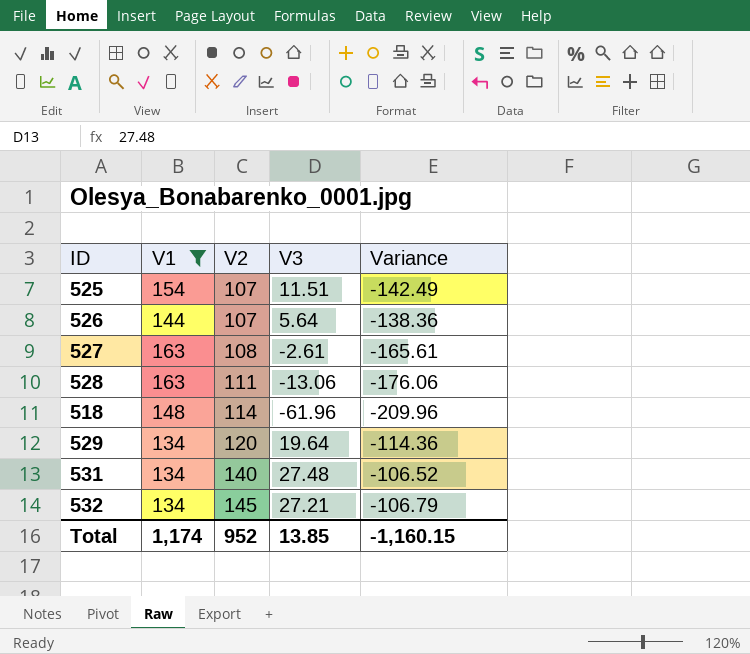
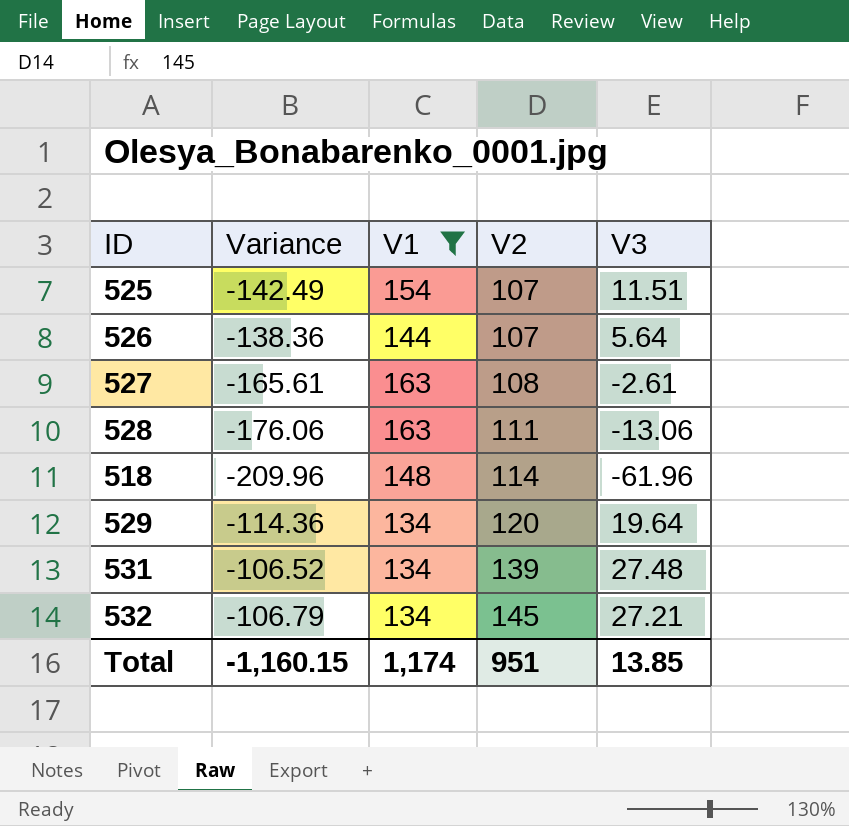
column Variance | position: 5 -> 2
531 | V2: 140 -> 139
Total | V2: 952 -> 951

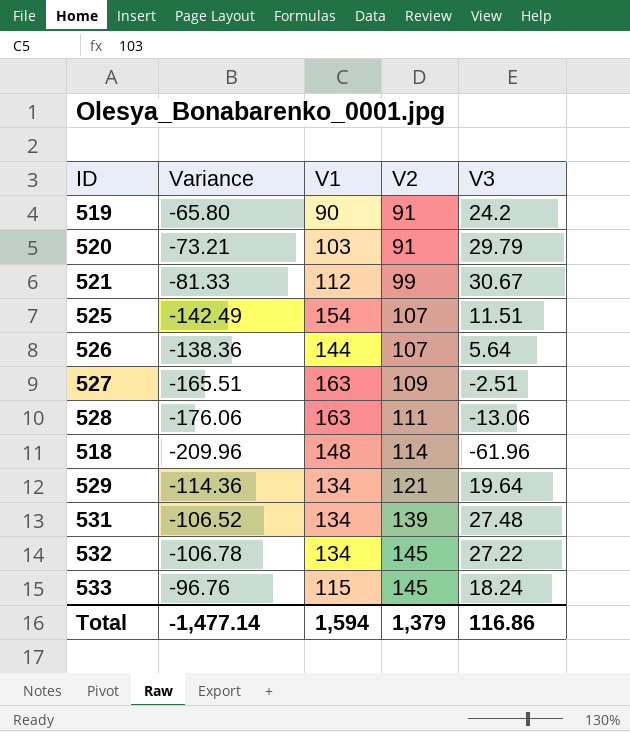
filter: V1 >= 134 -> none
527 | Variance: -165.61 -> -165.51
527 | V2: 108 -> 109
527 | V3: -2.61 -> -2.51
529 | V2: 120 -> 121
532 | Variance: -106.79 -> -106.78
532 | V3: 27.21 -> 27.22
Total | Variance: -1,160.15 -> -1,477.14
Total | V1: 1,174 -> 1,594
Total | V2: 951 -> 1,379
Total | V3: 13.85 -> 116.86

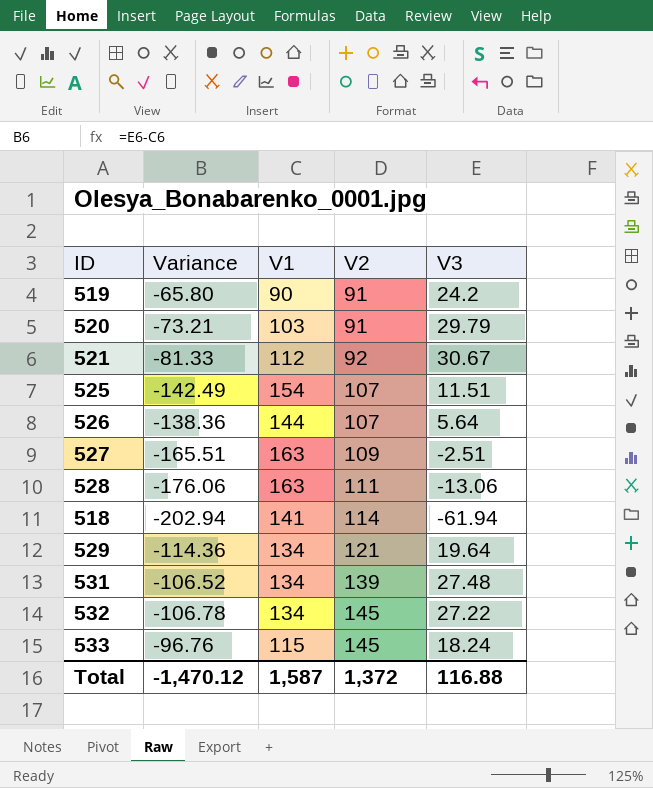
521 | V2: 99 -> 92
518 | Variance: -209.96 -> -202.94
518 | V1: 148 -> 141
518 | V3: -61.96 -> -61.94
Total | Variance: -1,477.14 -> -1,470.12
Total | V1: 1,594 -> 1,587
Total | V2: 1,379 -> 1,372
Total | V3: 116.86 -> 116.88

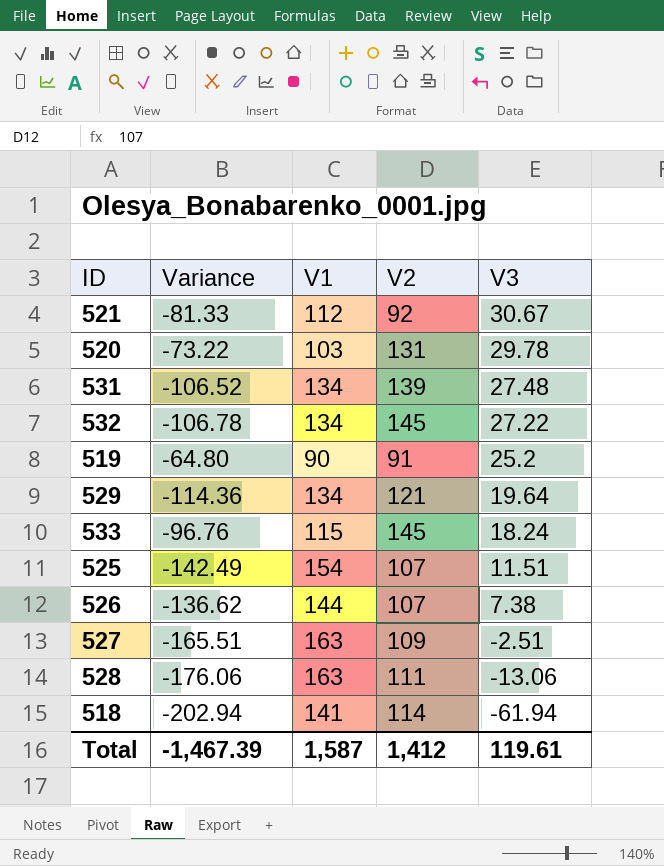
row order: V2 ascending -> V3 descending
520 | Variance: -73.21 -> -73.22
520 | V2: 91 -> 131
520 | V3: 29.79 -> 29.78
519 | Variance: -65.80 -> -64.80
519 | V3: 24.2 -> 25.2
526 | Variance: -138.36 -> -136.62
526 | V3: 5.64 -> 7.38
Total | Variance: -1,470.12 -> -1,467.39
Total | V2: 1,372 -> 1,412
Total | V3: 116.88 -> 119.61

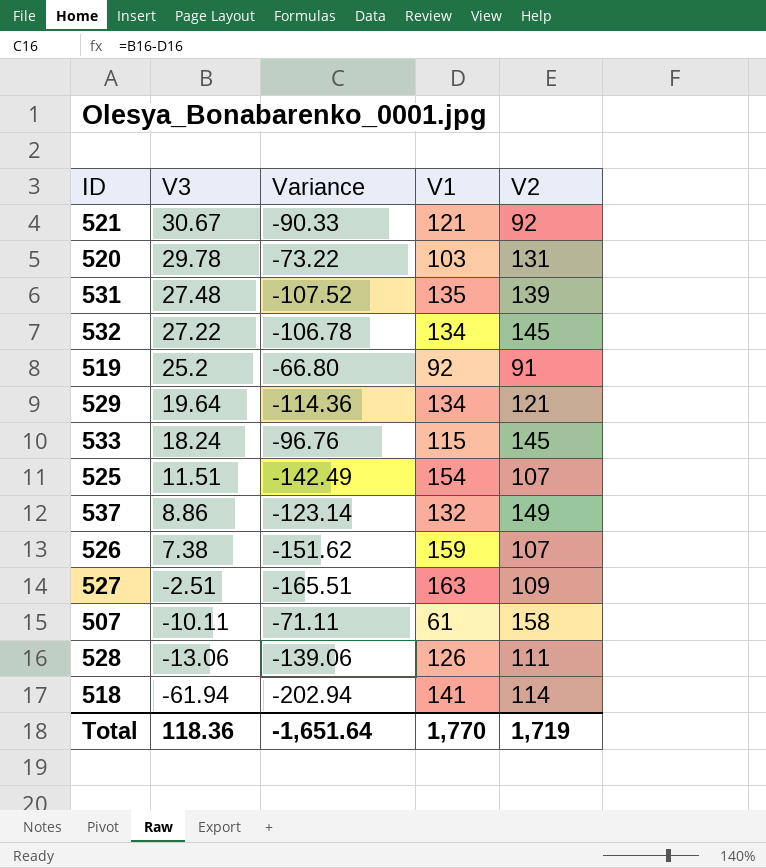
column V3 | position: 5 -> 2
521 | Variance: -81.33 -> -90.33
521 | V1: 112 -> 121
531 | Variance: -106.52 -> -107.52
531 | V1: 134 -> 135
519 | Variance: -64.80 -> -66.80
519 | V1: 90 -> 92
row 537: none -> 8.86 | -123.14 | 132 | 149
526 | Variance: -136.62 -> -151.62
526 | V1: 144 -> 159
row 507: none -> -10.11 | -71.11 | 61 | 158
528 | Variance: -176.06 -> -139.06
528 | V1: 163 -> 126
Total | V3: 119.61 -> 118.36
Total | Variance: -1,467.39 -> -1,651.64
Total | V1: 1,587 -> 1,770
Total | V2: 1,412 -> 1,719

